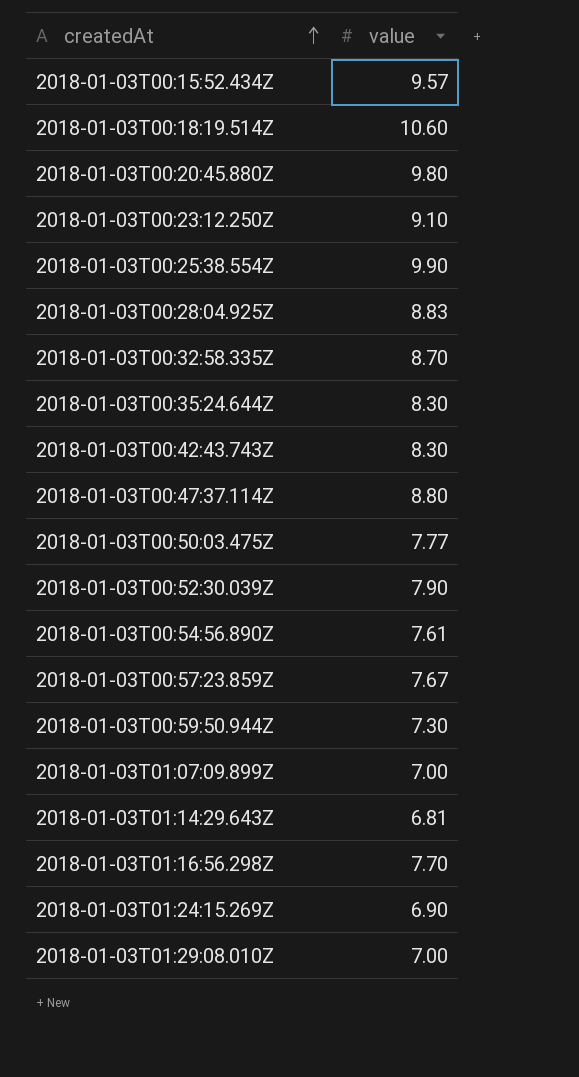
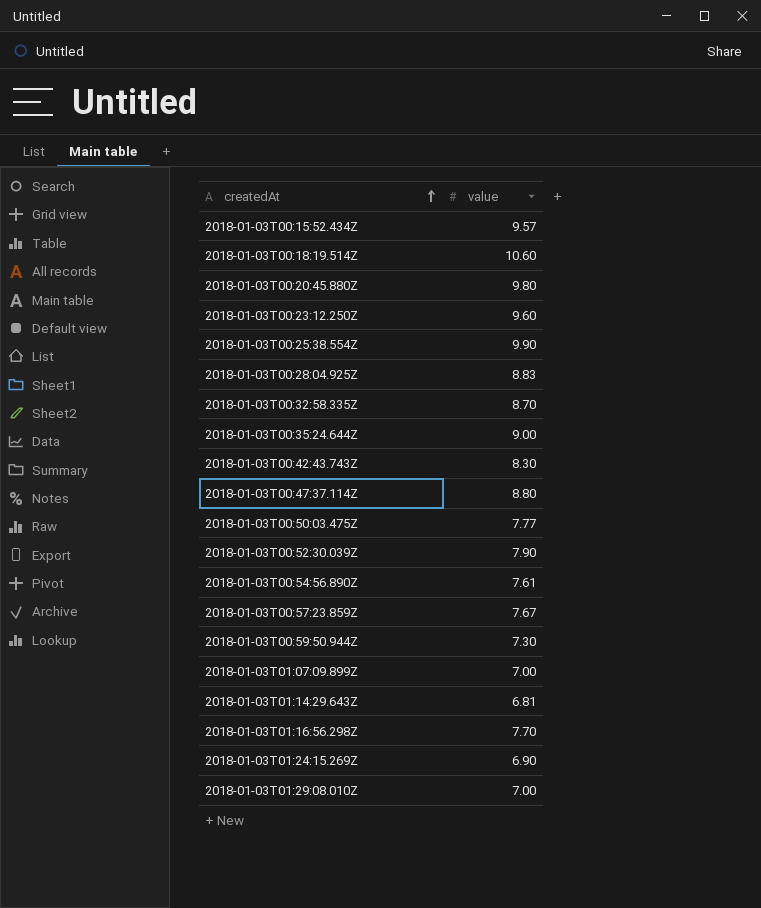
2018-01-03T00:23:12.250Z | value: 9.10 -> 9.60
2018-01-03T00:35:24.644Z | value: 8.30 -> 9.00

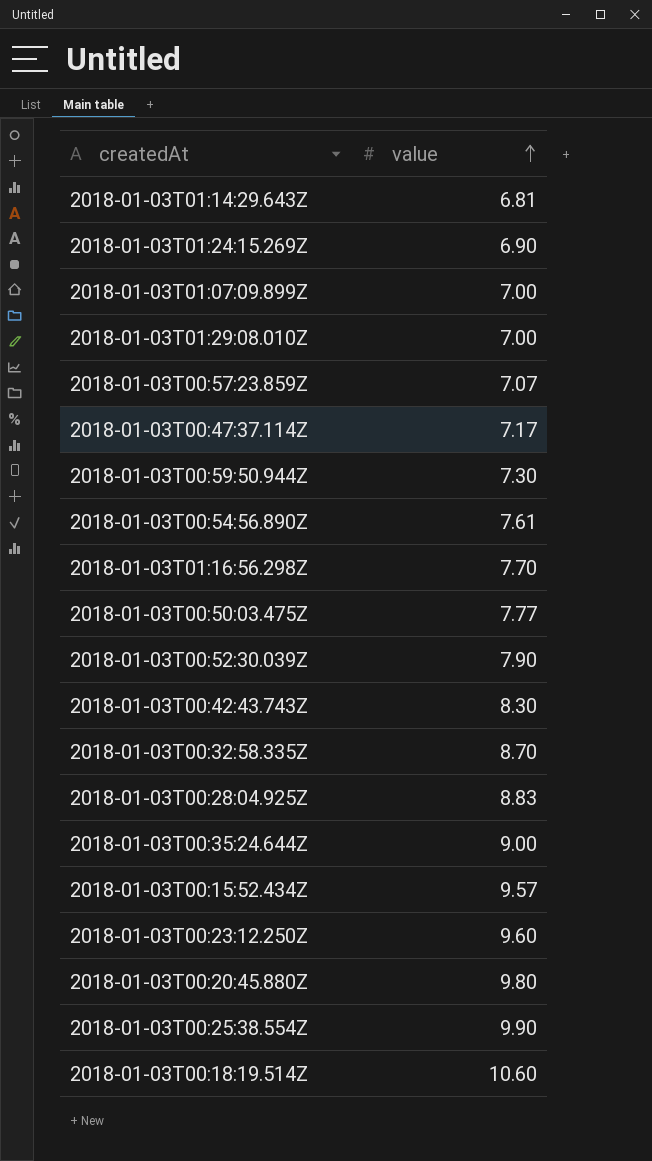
row order: createdAt ascending -> value ascending
2018-01-03T00:57:23.859Z | value: 7.67 -> 7.07
2018-01-03T00:47:37.114Z | value: 8.80 -> 7.17

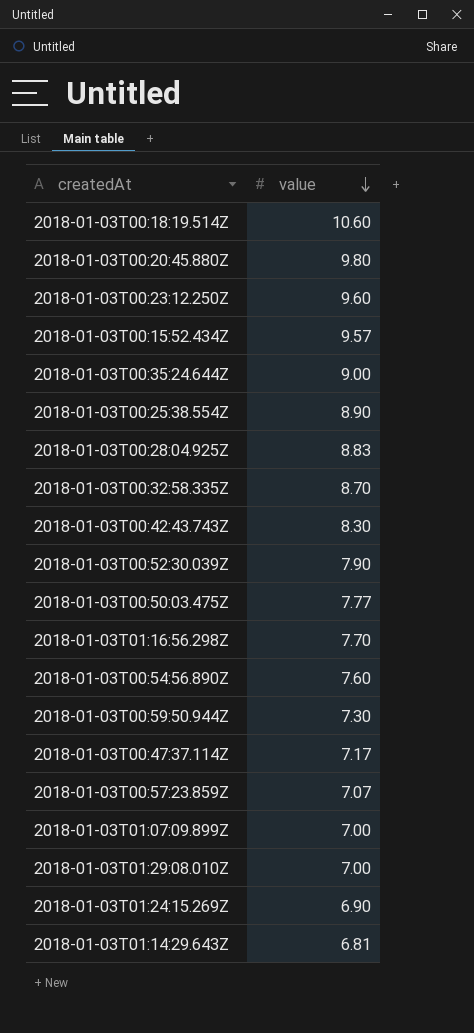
row order: value ascending -> value descending
2018-01-03T00:25:38.554Z | value: 9.90 -> 8.90
2018-01-03T00:54:56.890Z | value: 7.61 -> 7.60

